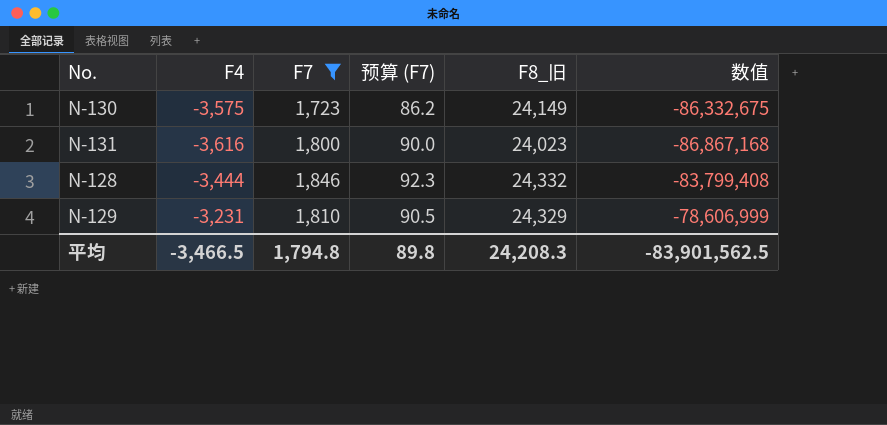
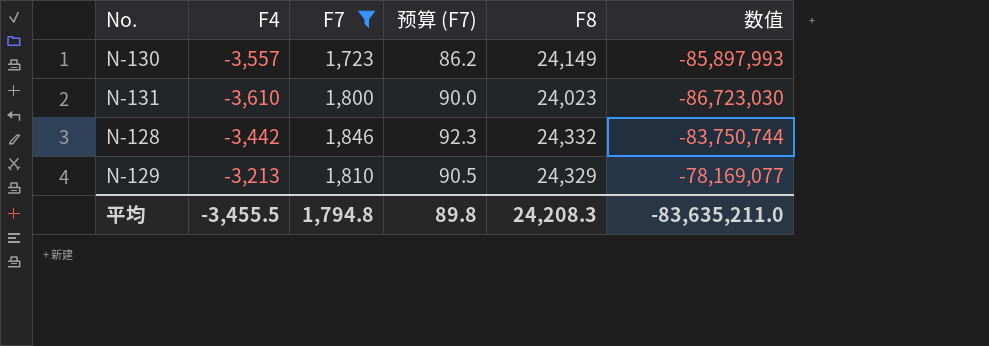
column name: F8_旧 -> F8
N-130 | F4: -3,575 -> -3,557
N-130 | 数值: -86,332,675 -> -85,897,993
N-131 | F4: -3,616 -> -3,610
N-131 | 数值: -86,867,168 -> -86,723,030
N-128 | F4: -3,444 -> -3,442
N-128 | 数值: -83,799,408 -> -83,750,744
N-129 | F4: -3,231 -> -3,213
N-129 | 数值: -78,606,999 -> -78,169,077
平均 | F4: -3,466.5 -> -3,455.5
平均 | 数值: -83,901,562.5 -> -83,635,211.0

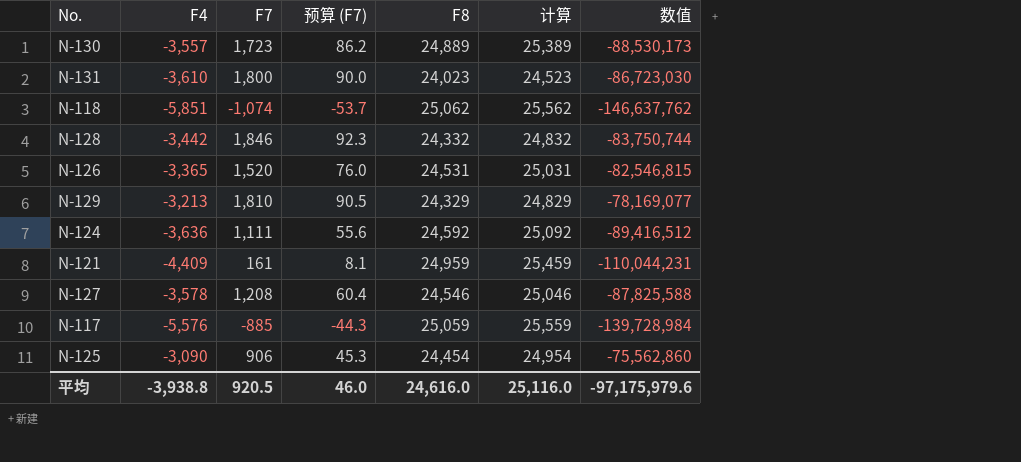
filter: F7 >= 1,723 -> none
column 计算 | formula: none -> [F8] + 500
N-130 | F8: 24,149 -> 24,889
N-130 | 数值: -85,897,993 -> -88,530,173
平均 | F4: -3,455.5 -> -3,938.8
平均 | F7: 1,794.8 -> 920.5
平均 | 预算 (F7): 89.8 -> 46.0
平均 | F8: 24,208.3 -> 24,616.0
平均 | 数值: -83,635,211.0 -> -97,175,979.6

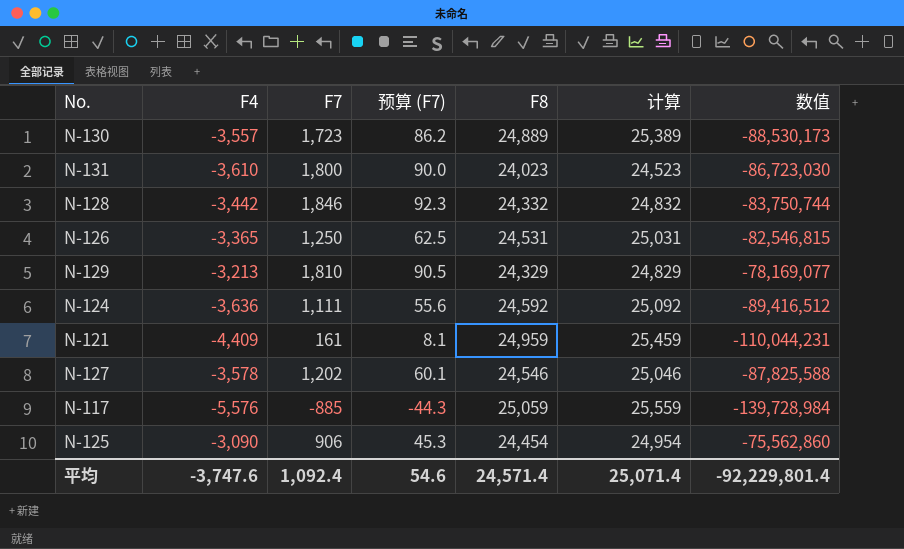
row N-118: -5,851 | -1,074 | -53.7 | 25,062 | 25,562 | -146,637,762 -> none
N-126 | F7: 1,520 -> 1,250
N-126 | 预算 (F7): 76.0 -> 62.5
N-127 | F7: 1,208 -> 1,202
N-127 | 预算 (F7): 60.4 -> 60.1
平均 | F4: -3,938.8 -> -3,747.6
平均 | F7: 920.5 -> 1,092.4
平均 | 预算 (F7): 46.0 -> 54.6
平均 | F8: 24,616.0 -> 24,571.4
平均 | 计算: 25,116.0 -> 25,071.4
平均 | 数值: -97,175,979.6 -> -92,229,801.4

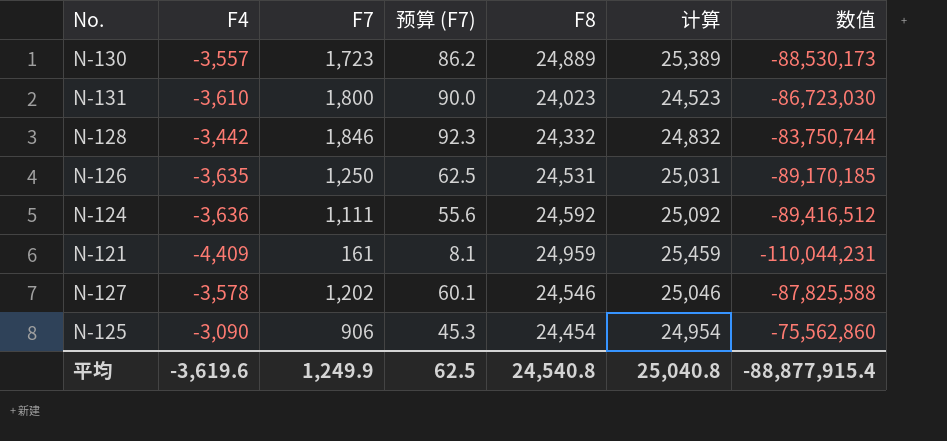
row N-129: -3,213 | 1,810 | 90.5 | 24,329 | 24,829 | -78,169,077 -> none
row N-117: -5,576 | -885 | -44.3 | 25,059 | 25,559 | -139,728,984 -> none
N-126 | F4: -3,365 -> -3,635
N-126 | 数值: -82,546,815 -> -89,170,185
平均 | F4: -3,747.6 -> -3,619.6
平均 | F7: 1,092.4 -> 1,249.9
平均 | 预算 (F7): 54.6 -> 62.5
平均 | F8: 24,571.4 -> 24,540.8
平均 | 计算: 25,071.4 -> 25,040.8
平均 | 数值: -92,229,801.4 -> -88,877,915.4

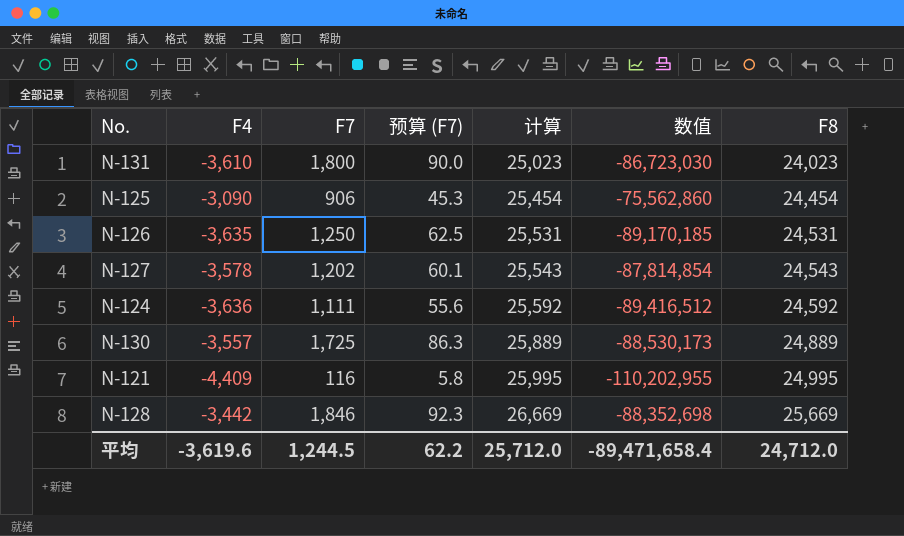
row order: none -> 计算 ascending
column 计算 | formula: [F8] + 500 -> [F8] + 1000
column F8 | position: 5 -> 7
N-127 | 数值: -87,825,588 -> -87,814,854
N-127 | F8: 24,546 -> 24,543
N-130 | F7: 1,723 -> 1,725
N-130 | 预算 (F7): 86.2 -> 86.3
N-121 | F7: 161 -> 116
N-121 | 预算 (F7): 8.1 -> 5.8
N-121 | 数值: -110,044,231 -> -110,202,955
N-121 | F8: 24,959 -> 24,995
N-128 | 数值: -83,750,744 -> -88,352,698
N-128 | F8: 24,332 -> 25,669
平均 | F7: 1,249.9 -> 1,244.5
平均 | 预算 (F7): 62.5 -> 62.2
平均 | 计算: 25,040.8 -> 25,712.0
平均 | 数值: -88,877,915.4 -> -89,471,658.4
平均 | F8: 24,540.8 -> 24,712.0

